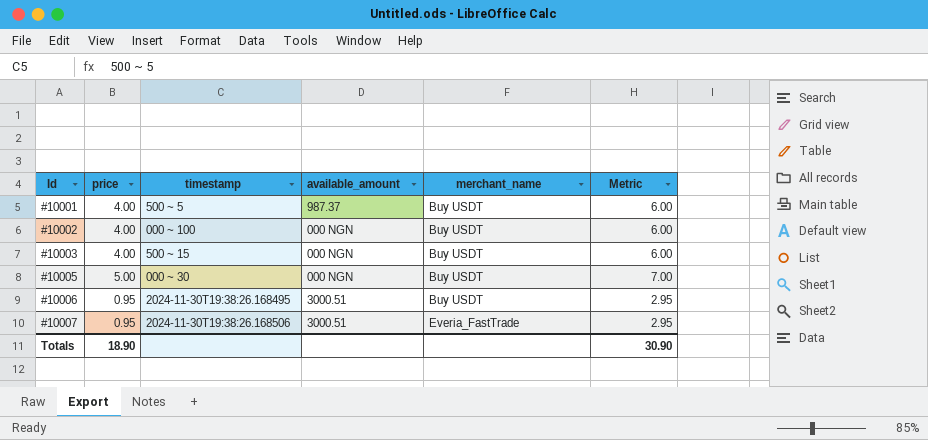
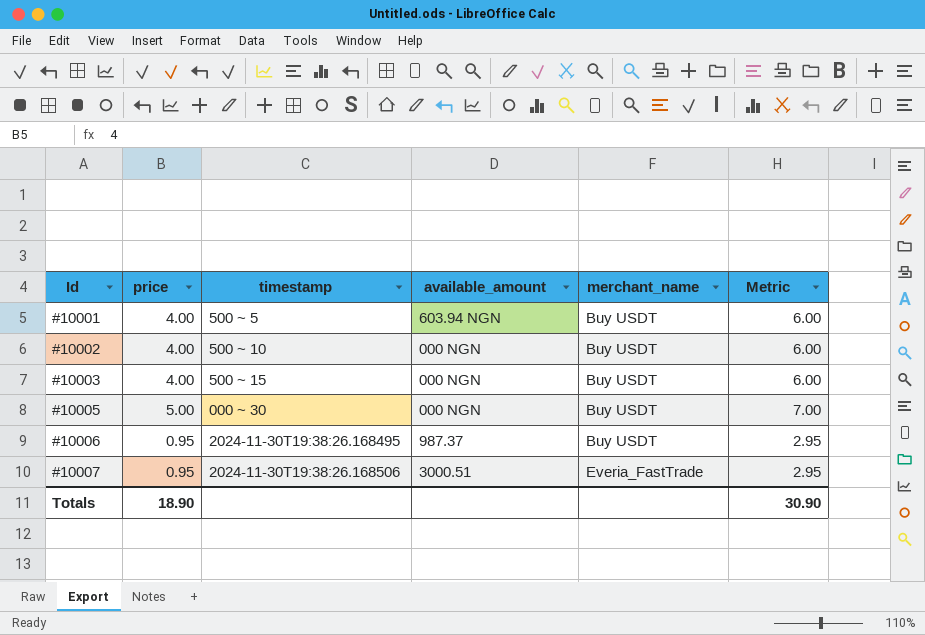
#10001 | available_amount: 987.37 -> 603.94 NGN
#10002 | timestamp: 000 ~ 100 -> 500 ~ 10
#10006 | available_amount: 3000.51 -> 987.37

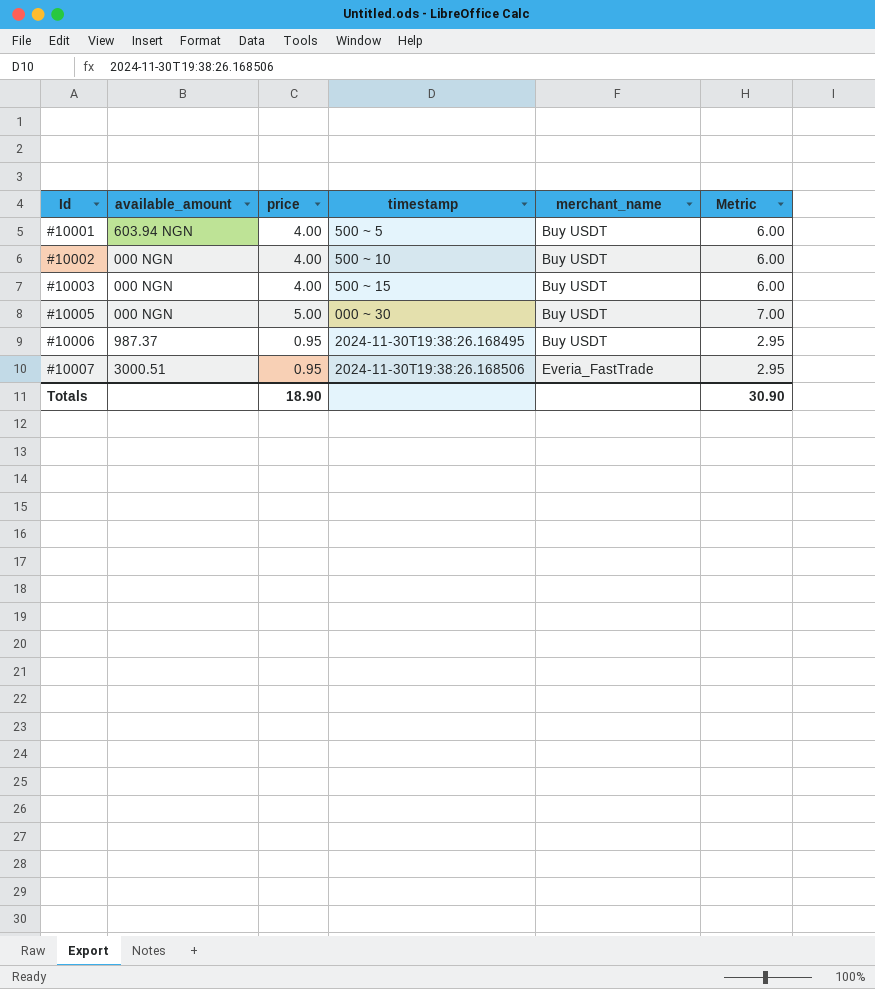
column available_amount | position: 4 -> 2

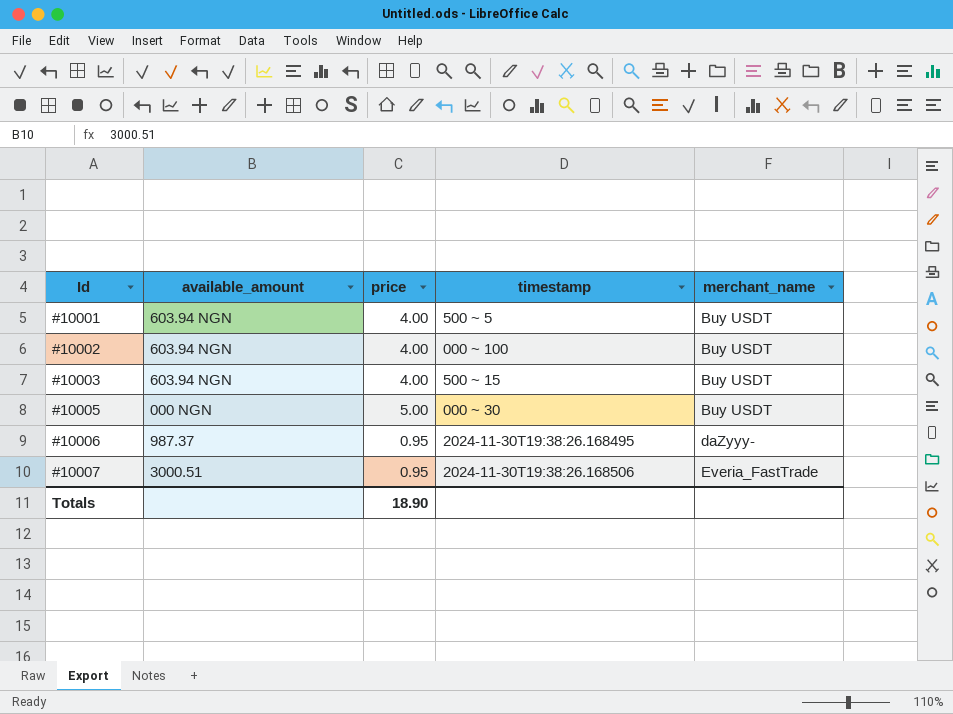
column Metric | formula: [price] + 2 -> none
#10002 | available_amount: 000 NGN -> 603.94 NGN
#10002 | timestamp: 500 ~ 10 -> 000 ~ 100
#10003 | available_amount: 000 NGN -> 603.94 NGN
#10006 | merchant_name: Buy USDT -> daZyyy-

